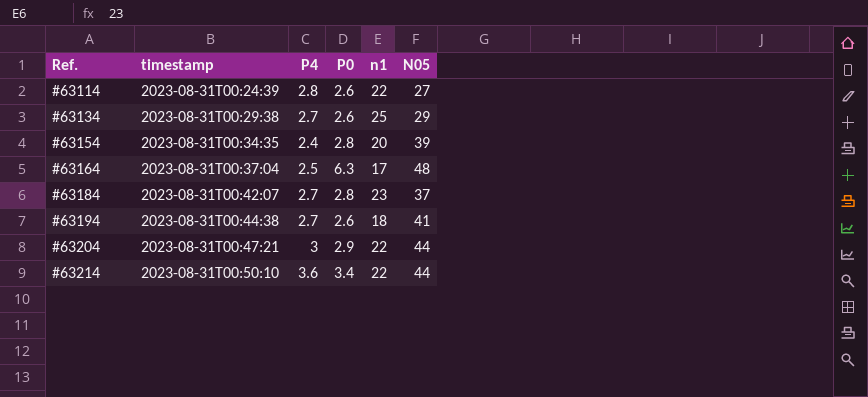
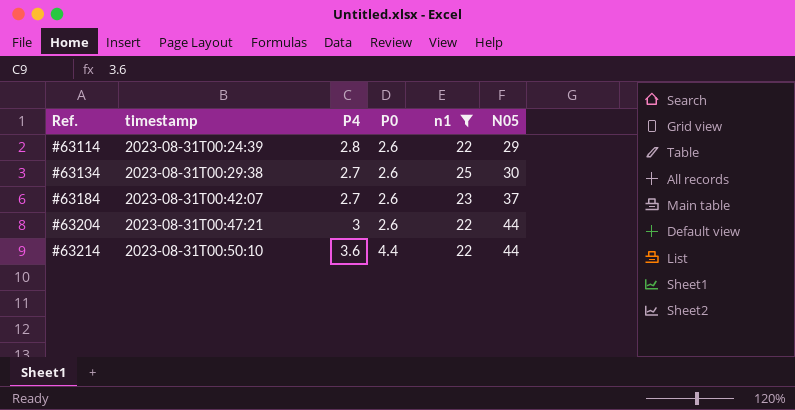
filter: none -> n1 >= 22
#63114 | N05: 27 -> 29
#63134 | N05: 29 -> 30
#63184 | P0: 2.8 -> 2.6
#63204 | P0: 2.9 -> 2.6
#63214 | P0: 3.4 -> 4.4

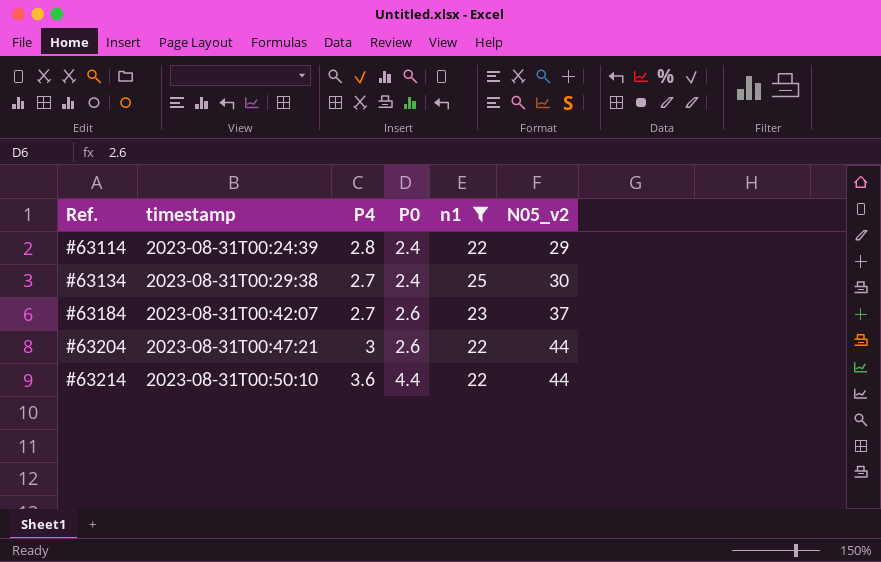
column name: N05 -> N05_v2
#63114 | P0: 2.6 -> 2.4
#63134 | P0: 2.6 -> 2.4

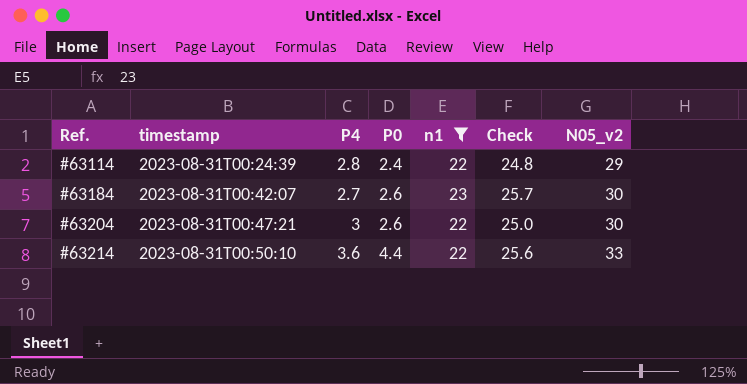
column Check | formula: none -> [P4] + [n1]
row #63134: 2023-08-31T00:29:38 | 2.7 | 2.4 | 25 | 30 -> none
#63184 | N05_v2: 37 -> 30
#63204 | N05_v2: 44 -> 30
#63214 | N05_v2: 44 -> 33

